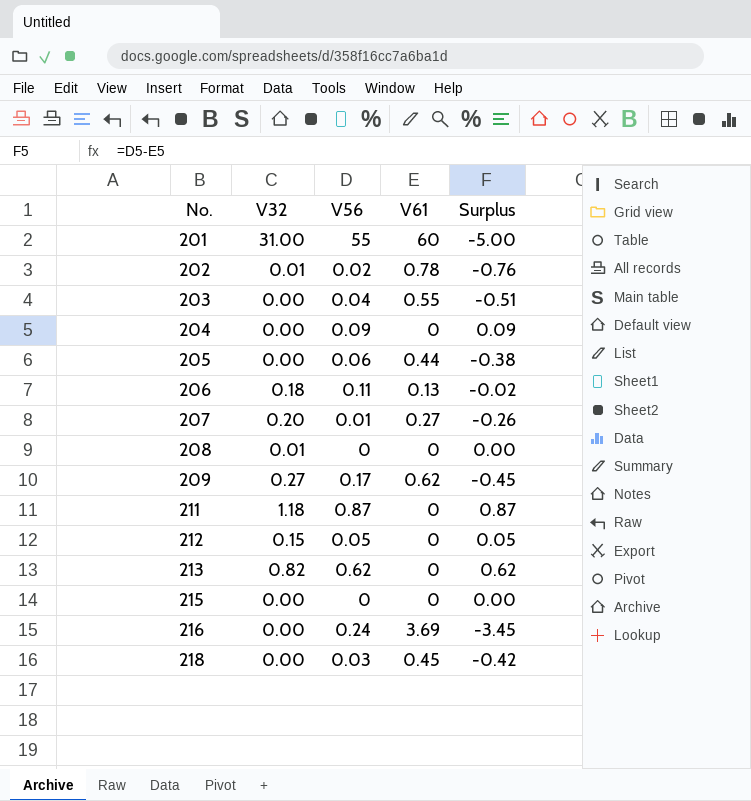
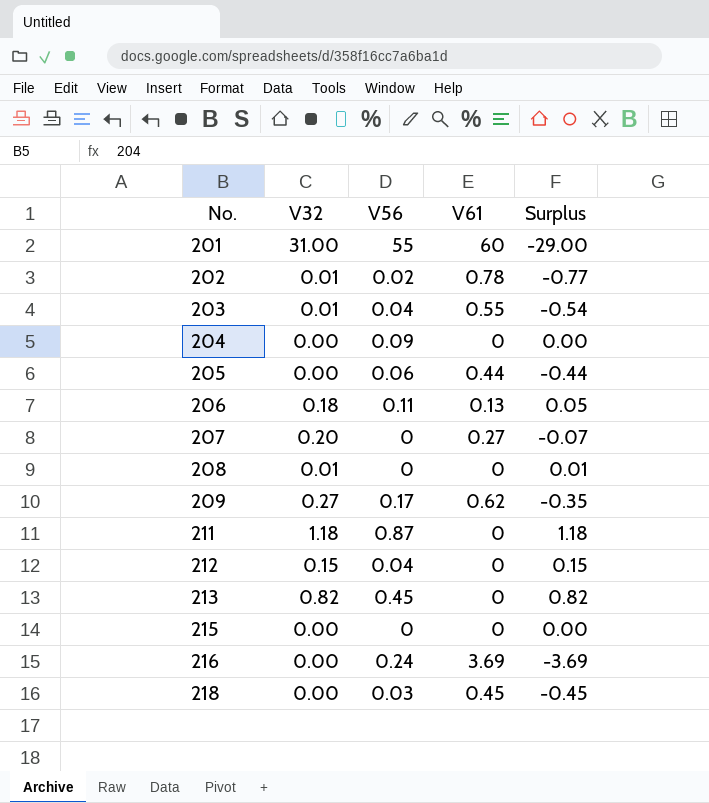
column Surplus | formula: [V56] - [V61] -> [V32] - [V61]
203 | V32: 0.00 -> 0.01
207 | V56: 0.01 -> 0
212 | V56: 0.05 -> 0.04
213 | V56: 0.62 -> 0.45

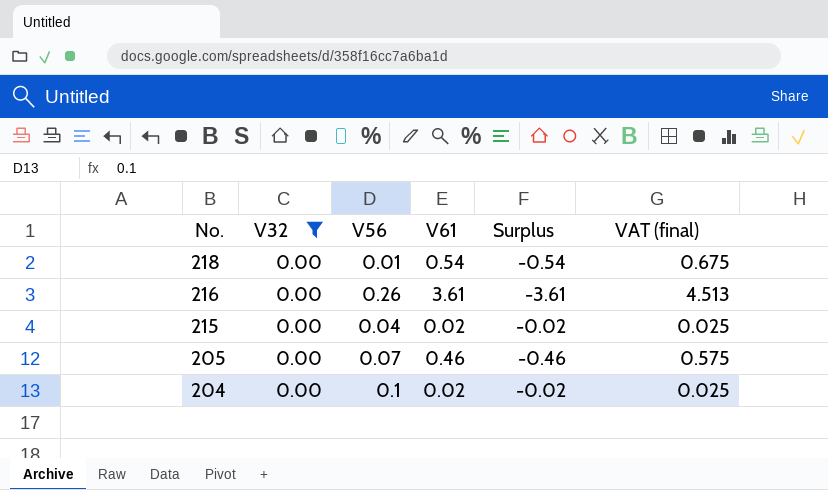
filter: none -> V32 = 0.00
row order: No. ascending -> No. descending
column VAT (final) | formula: none -> [V61] * 1.25
218 | V56: 0.03 -> 0.01
218 | V61: 0.45 -> 0.54
218 | Surplus: -0.45 -> -0.54
216 | V56: 0.24 -> 0.26
216 | V61: 3.69 -> 3.61
216 | Surplus: -3.69 -> -3.61
215 | V56: 0 -> 0.04
215 | V61: 0 -> 0.02
215 | Surplus: 0.00 -> -0.02
205 | V56: 0.06 -> 0.07
205 | V61: 0.44 -> 0.46
205 | Surplus: -0.44 -> -0.46
204 | V56: 0.09 -> 0.1
204 | V61: 0 -> 0.02
204 | Surplus: 0.00 -> -0.02

